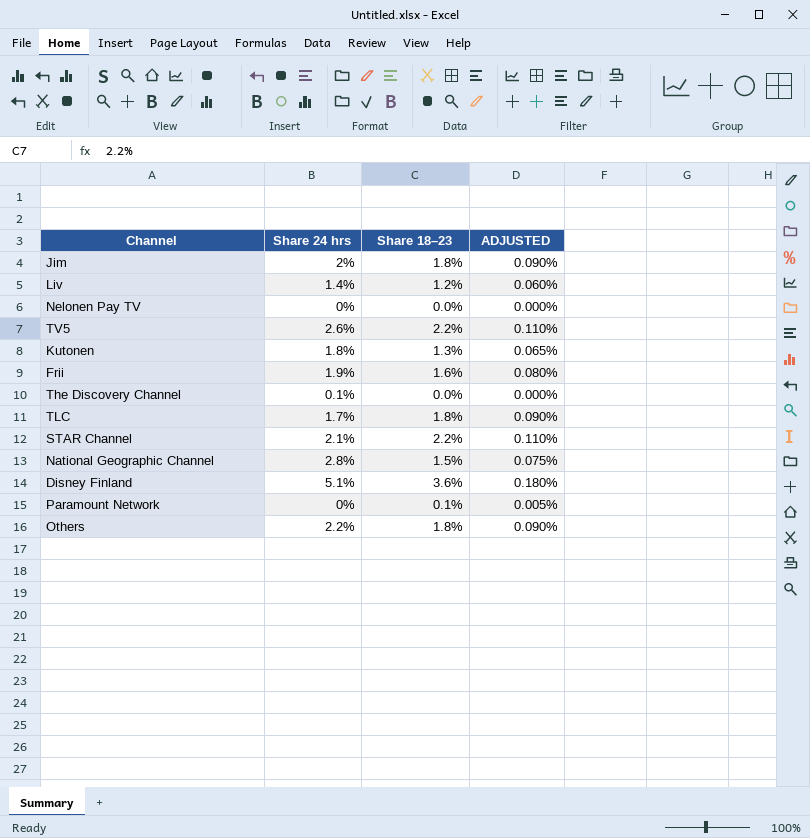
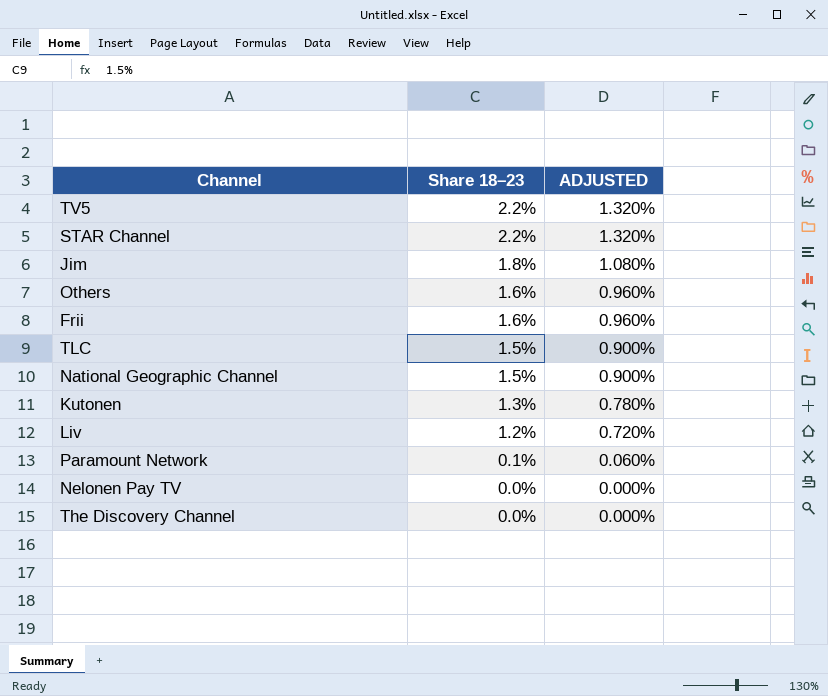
row order: none -> Share 18–23 descending
column Share 24 hrs | position: 2 -> none
column ADJUSTED | formula: [Share 18–23] * 0.05 -> [Share 18–23] * 0.6
row Disney Finland: 5.1% | 3.6% | 0.180% -> none
Others | Share 18–23: 1.8% -> 1.6%
TLC | Share 18–23: 1.8% -> 1.5%

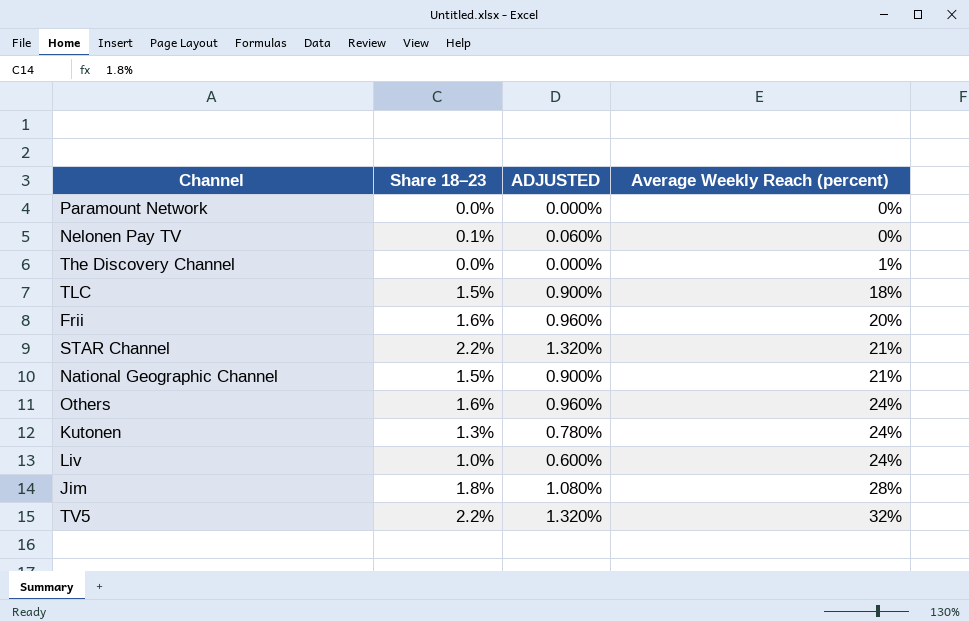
row order: Share 18–23 descending -> Average Weekly Reach (percent) ascending
column Average Weekly Reach (percent) | position: none -> 4
Paramount Network | Share 18–23: 0.1% -> 0.0%
Paramount Network | ADJUSTED: 0.060% -> 0.000%
Nelonen Pay TV | Share 18–23: 0.0% -> 0.1%
Nelonen Pay TV | ADJUSTED: 0.000% -> 0.060%
Liv | Share 18–23: 1.2% -> 1.0%
Liv | ADJUSTED: 0.720% -> 0.600%

